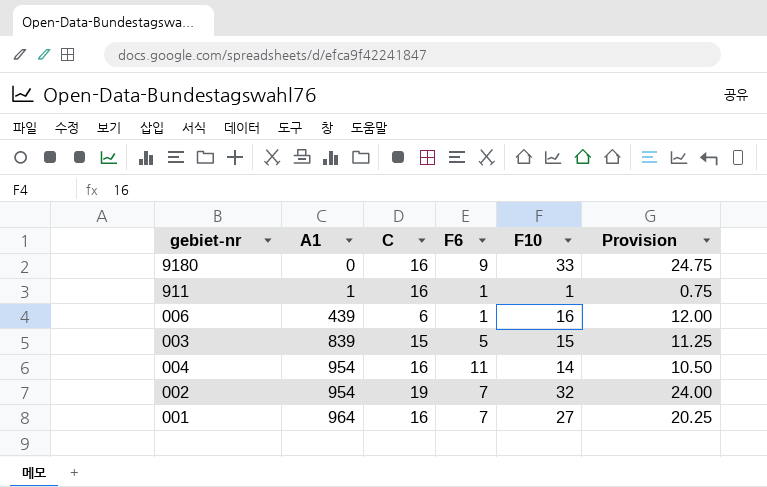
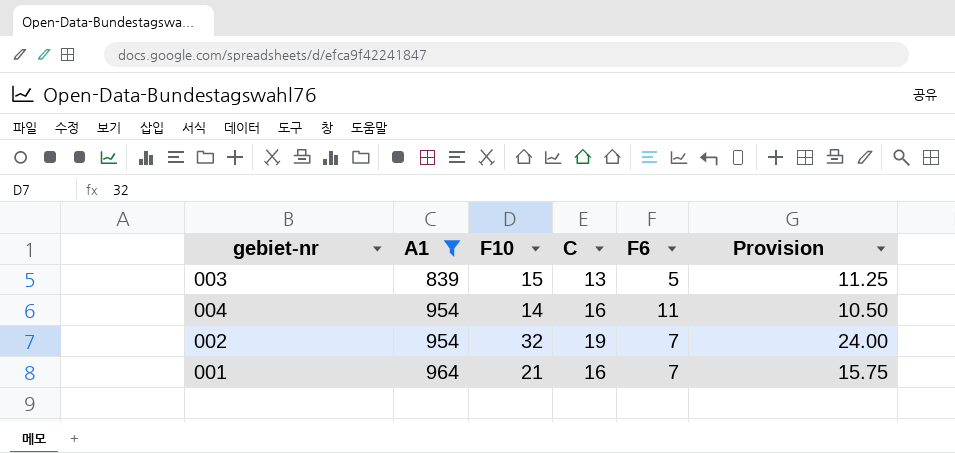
filter: none -> A1 >= 839
column F10 | position: 5 -> 3
003 | C: 15 -> 13
001 | F10: 27 -> 21
001 | Provision: 20.25 -> 15.75

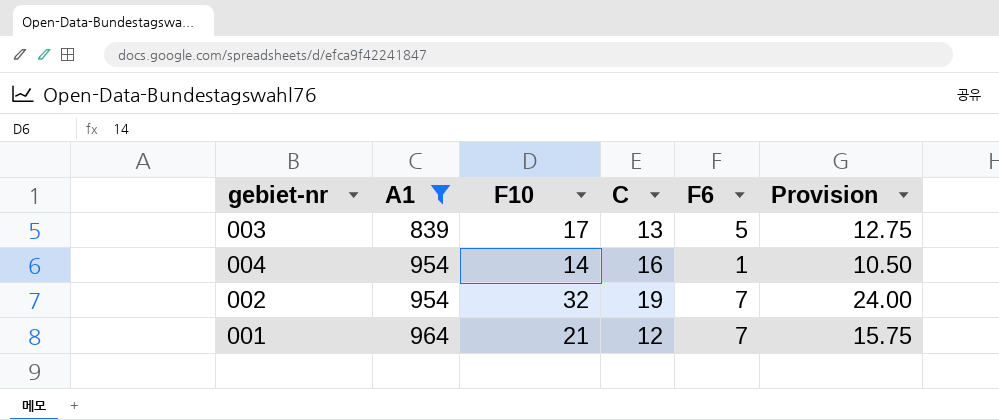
003 | F10: 15 -> 17
003 | Provision: 11.25 -> 12.75
004 | F6: 11 -> 1
001 | C: 16 -> 12

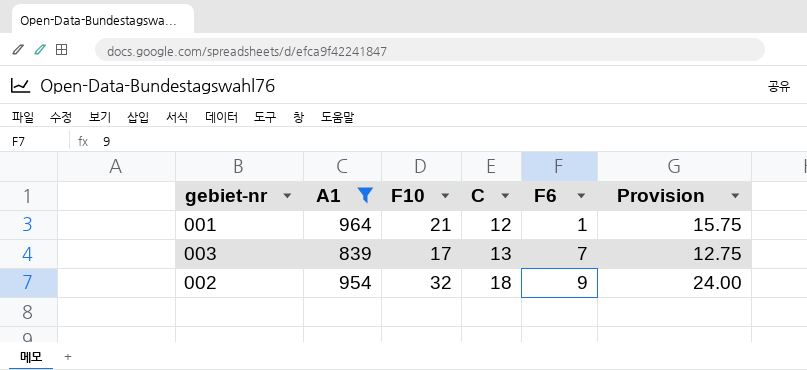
row order: A1 ascending -> C ascending
row 004: 954 | 14 | 16 | 1 | 10.50 -> none
001 | F6: 7 -> 1
003 | F6: 5 -> 7
002 | C: 19 -> 18
002 | F6: 7 -> 9

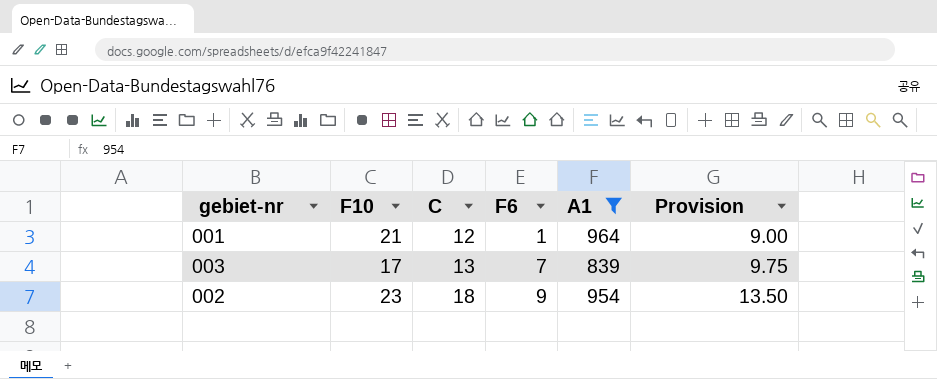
column A1 | position: 2 -> 5
column Provision | formula: [F10] * 0.75 -> [C] * 0.75
002 | F10: 32 -> 23

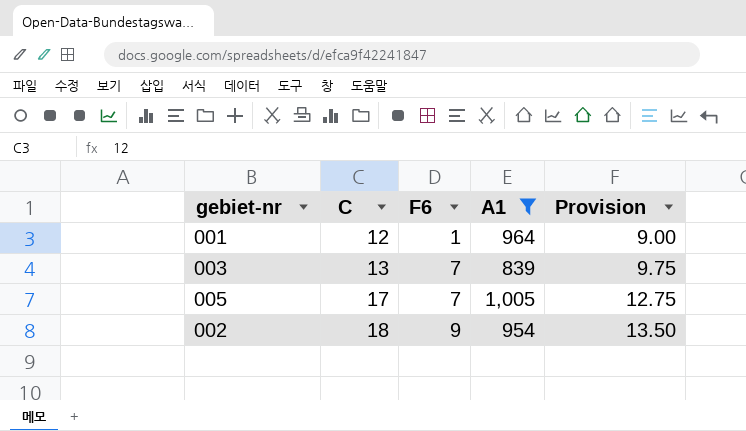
column F10 | position: 2 -> none
row 005: none -> 17 | 7 | 1,005 | 12.75

